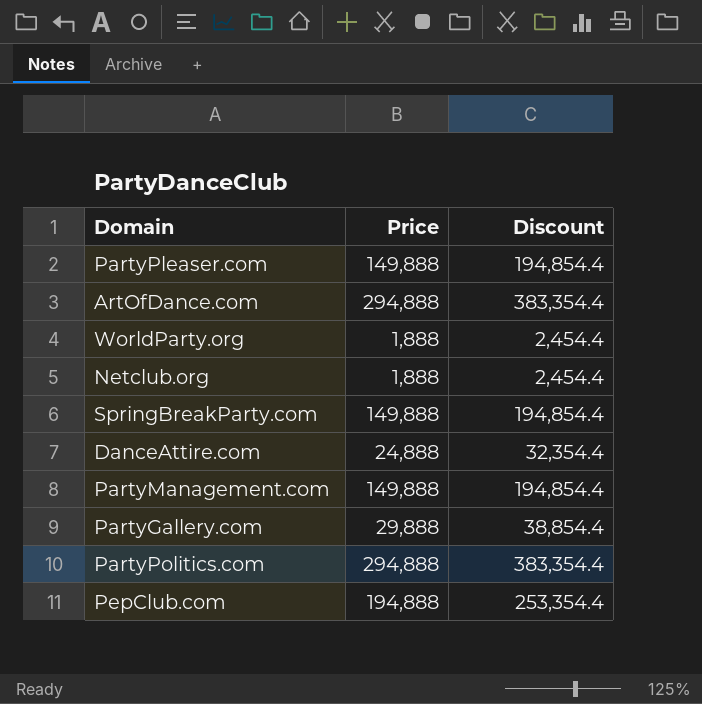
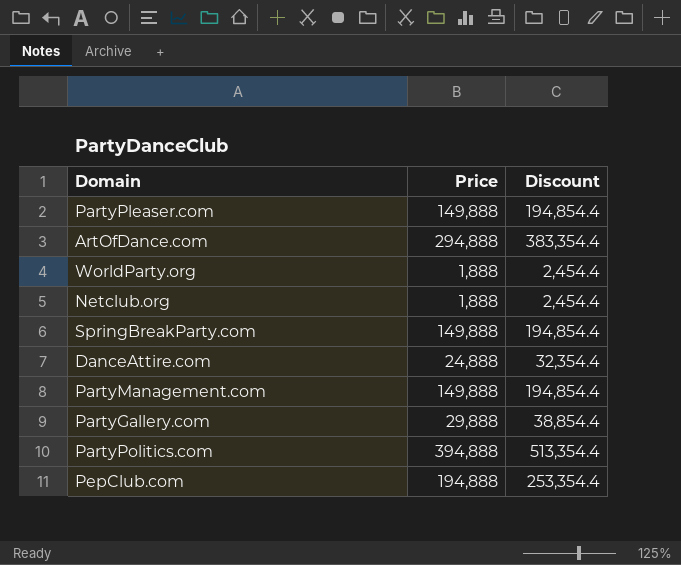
PartyPolitics.com | Price: 294,888 -> 394,888
PartyPolitics.com | Discount: 383,354.4 -> 513,354.4

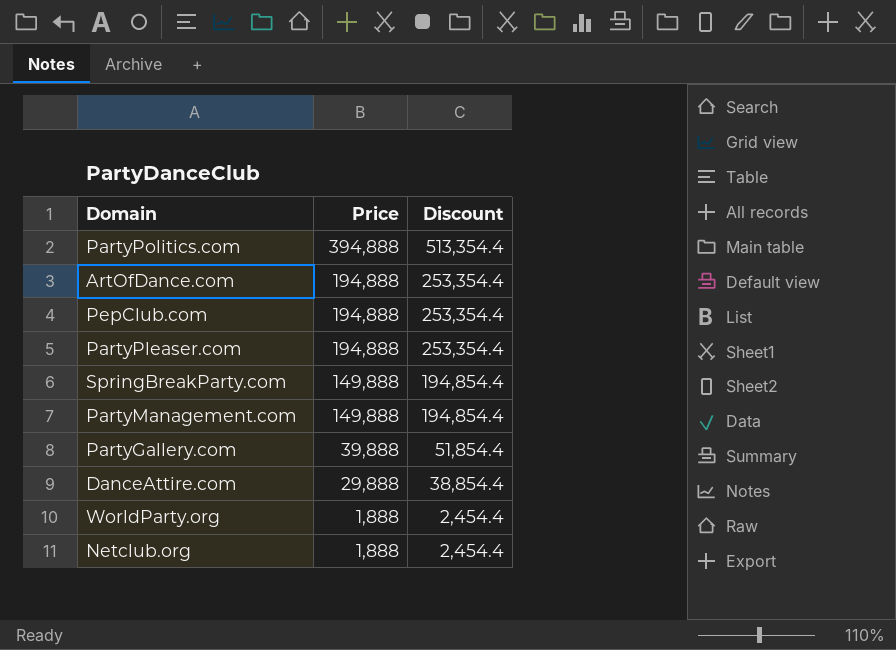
row order: none -> Price descending
ArtOfDance.com | Price: 294,888 -> 194,888
ArtOfDance.com | Discount: 383,354.4 -> 253,354.4
PartyPleaser.com | Price: 149,888 -> 194,888
PartyPleaser.com | Discount: 194,854.4 -> 253,354.4
PartyGallery.com | Price: 29,888 -> 39,888
PartyGallery.com | Discount: 38,854.4 -> 51,854.4
DanceAttire.com | Price: 24,888 -> 29,888
DanceAttire.com | Discount: 32,354.4 -> 38,854.4

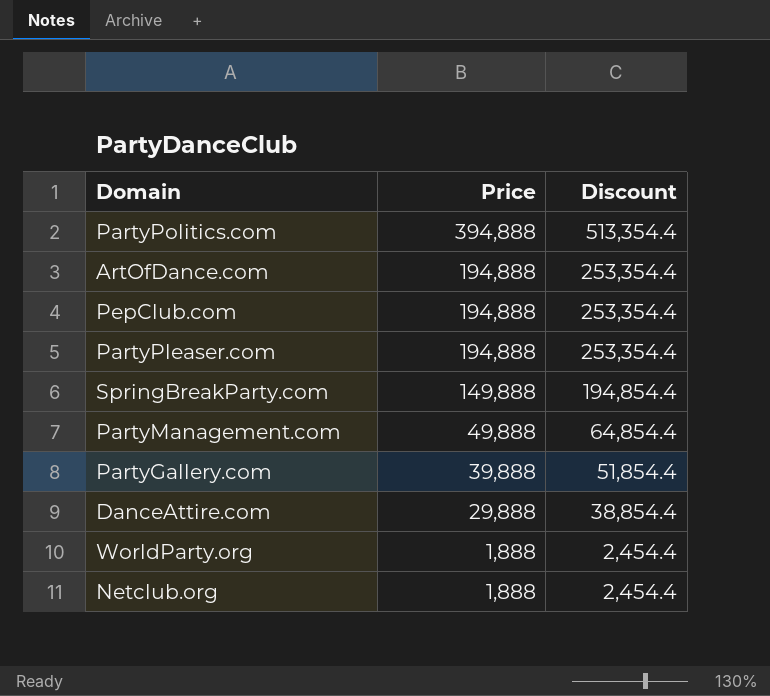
PartyManagement.com | Price: 149,888 -> 49,888
PartyManagement.com | Discount: 194,854.4 -> 64,854.4

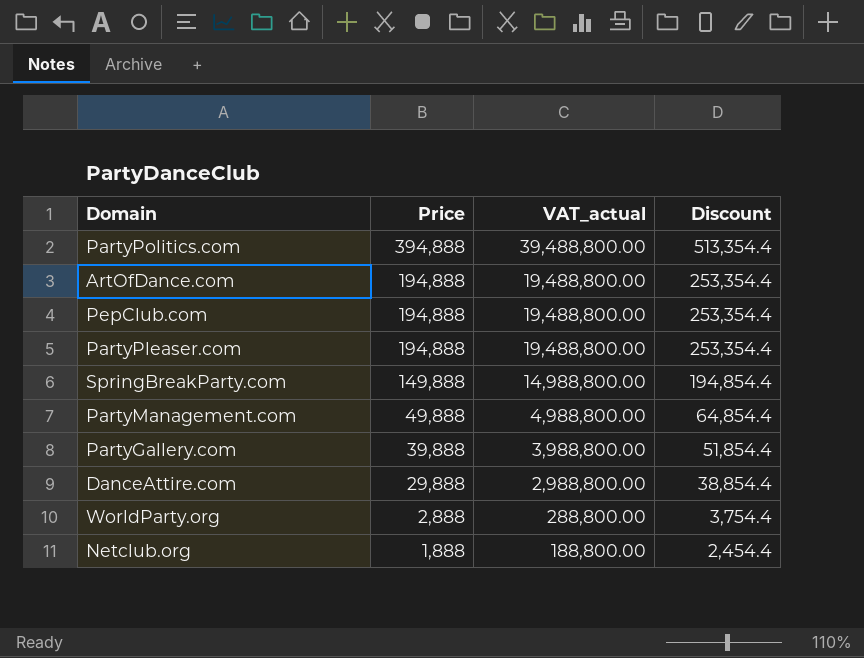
column VAT_actual | formula: none -> [Price] * 100
WorldParty.org | Price: 1,888 -> 2,888
WorldParty.org | Discount: 2,454.4 -> 3,754.4

